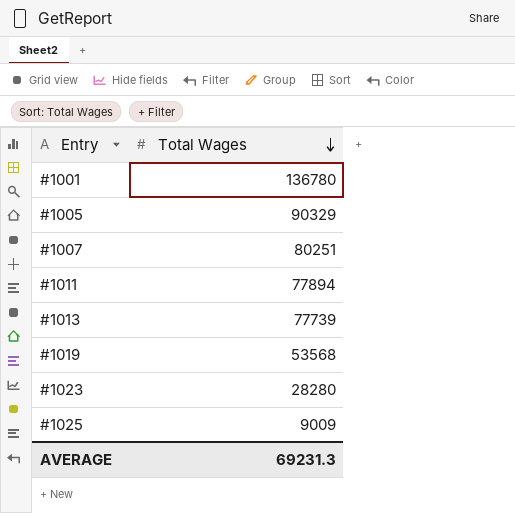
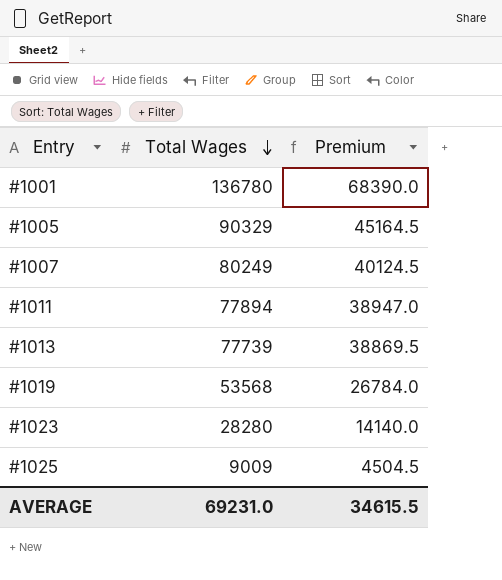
column Premium | formula: none -> [Total Wages] * 0.5
#1007 | Total Wages: 80251 -> 80249
AVERAGE | Total Wages: 69231.3 -> 69231.0

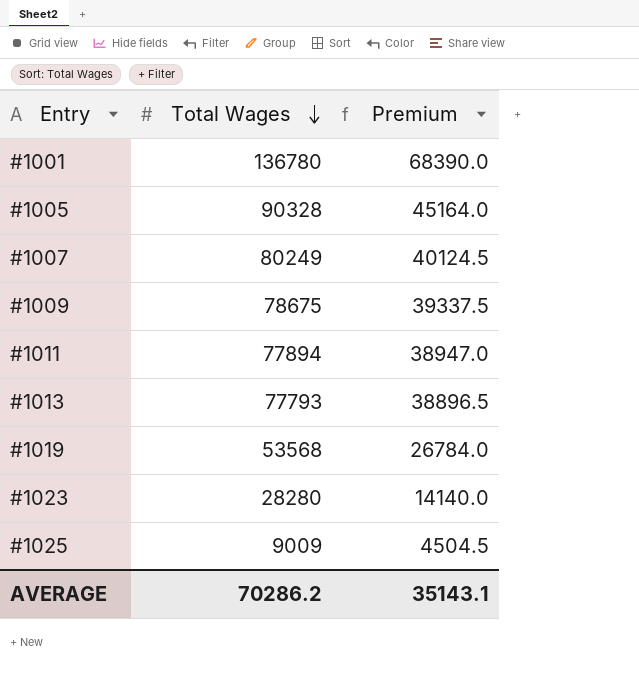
#1005 | Total Wages: 90329 -> 90328
#1005 | Premium: 45164.5 -> 45164.0
row #1009: none -> 78675 | 39337.5
#1013 | Total Wages: 77739 -> 77793
#1013 | Premium: 38869.5 -> 38896.5
AVERAGE | Total Wages: 69231.0 -> 70286.2
AVERAGE | Premium: 34615.5 -> 35143.1

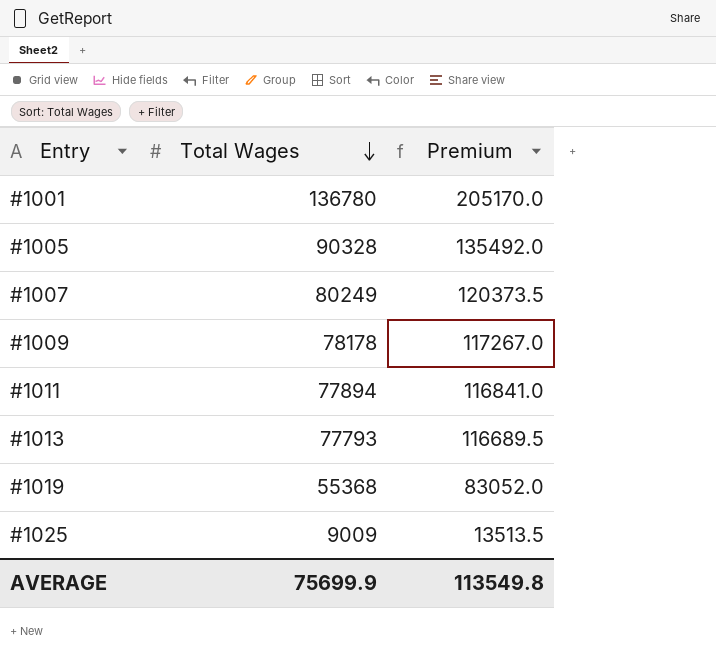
column Premium | formula: [Total Wages] * 0.5 -> [Total Wages] * 1.5
row #1023: 28280 | 14140.0 -> none
#1009 | Total Wages: 78675 -> 78178
#1019 | Total Wages: 53568 -> 55368
AVERAGE | Total Wages: 70286.2 -> 75699.9
AVERAGE | Premium: 35143.1 -> 113549.8

